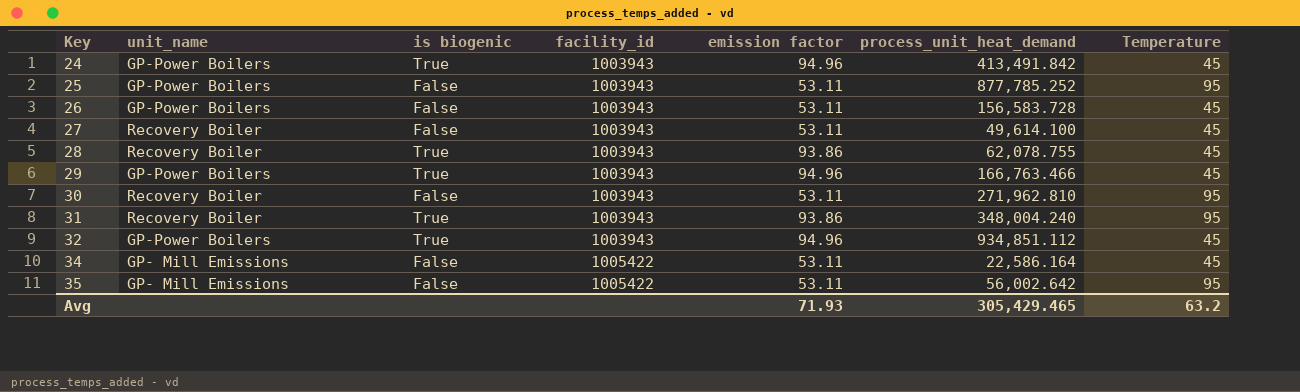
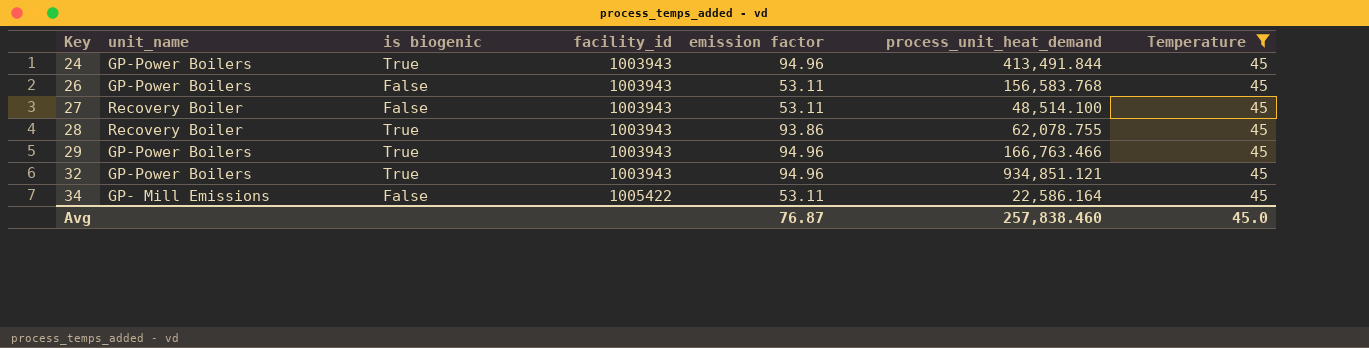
filter: none -> Temperature = 45
24 | process_unit_heat_demand: 413,491.842 -> 413,491.844
26 | process_unit_heat_demand: 156,583.728 -> 156,583.768
27 | process_unit_heat_demand: 49,614.100 -> 48,514.100
32 | process_unit_heat_demand: 934,851.112 -> 934,851.121
Avg | emission factor: 71.93 -> 76.87
Avg | process_unit_heat_demand: 305,429.465 -> 257,838.460
Avg | Temperature: 63.2 -> 45.0

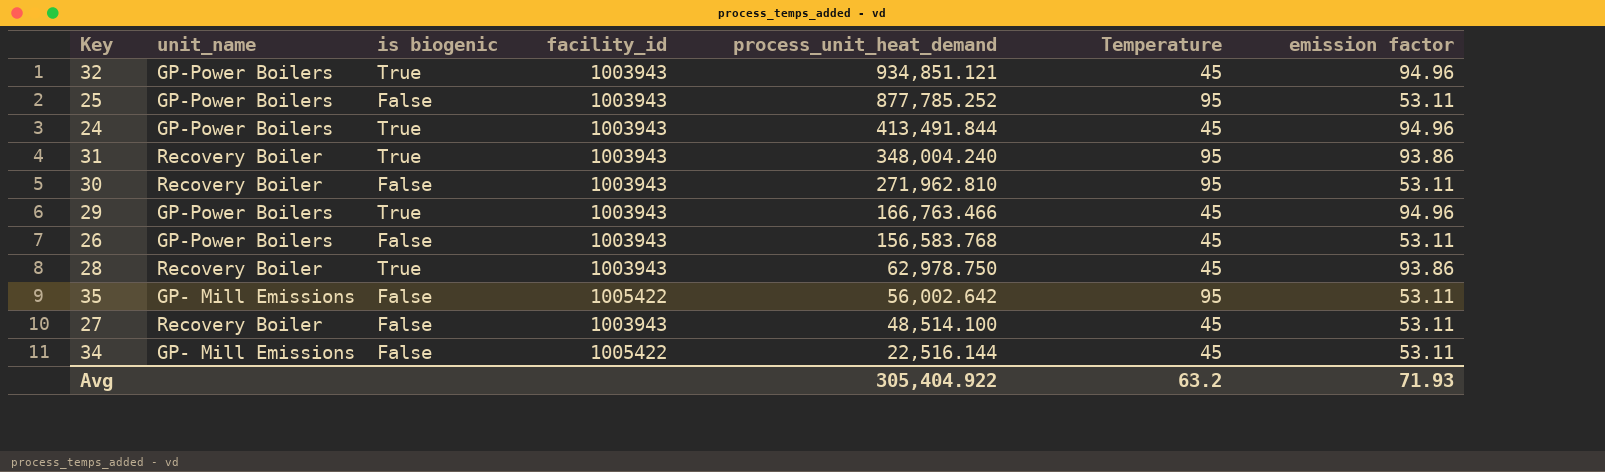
filter: Temperature = 45 -> none
row order: Key ascending -> process_unit_heat_demand descending
column emission factor | position: 5 -> 7
28 | process_unit_heat_demand: 62,078.755 -> 62,978.750
34 | process_unit_heat_demand: 22,586.164 -> 22,516.144
Avg | process_unit_heat_demand: 257,838.460 -> 305,404.922
Avg | Temperature: 45.0 -> 63.2
Avg | emission factor: 76.87 -> 71.93

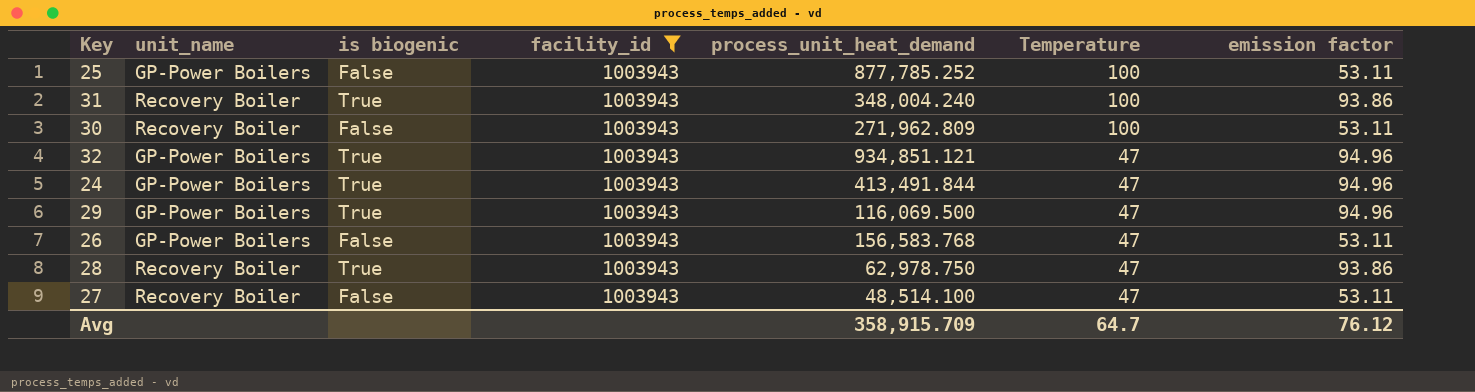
filter: none -> facility_id = 1003943
row order: process_unit_heat_demand descending -> Temperature descending
25 | Temperature: 95 -> 100
31 | Temperature: 95 -> 100
30 | process_unit_heat_demand: 271,962.810 -> 271,962.809
30 | Temperature: 95 -> 100
32 | Temperature: 45 -> 47
24 | Temperature: 45 -> 47
29 | process_unit_heat_demand: 166,763.466 -> 116,069.500
29 | Temperature: 45 -> 47
26 | Temperature: 45 -> 47
28 | Temperature: 45 -> 47
27 | Temperature: 45 -> 47
Avg | process_unit_heat_demand: 305,404.922 -> 358,915.709
Avg | Temperature: 63.2 -> 64.7
Avg | emission factor: 71.93 -> 76.12

